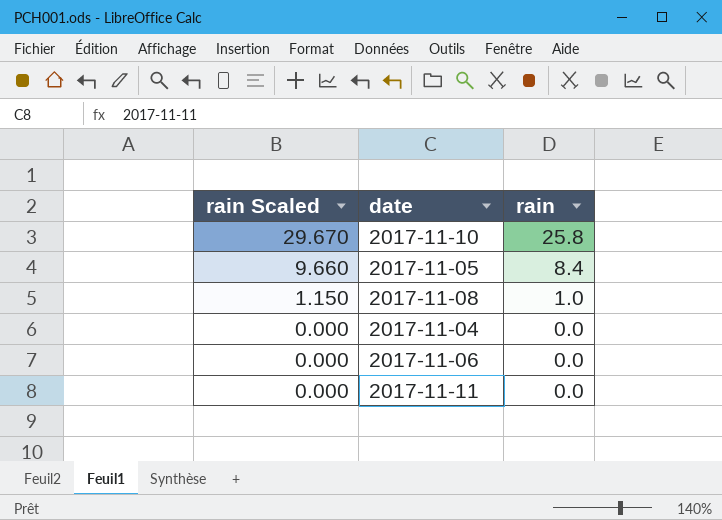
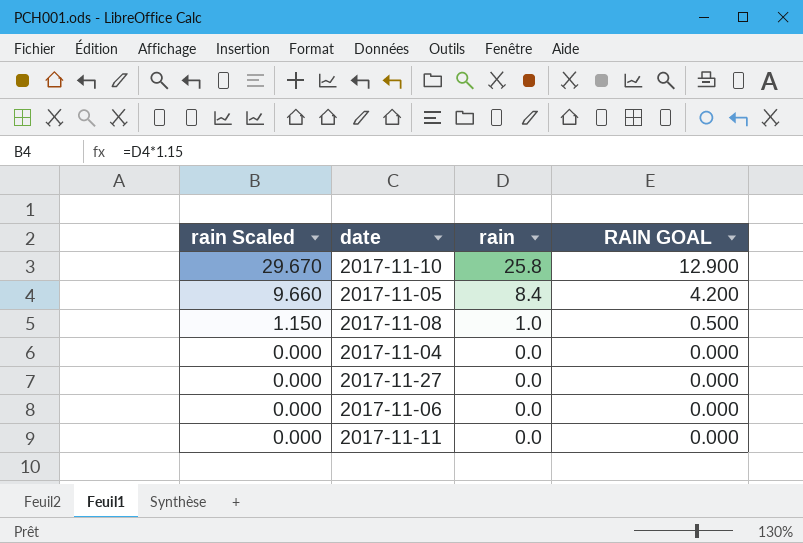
column RAIN GOAL | formula: none -> [rain] * 0.5
row 2017-11-27: none -> 0.000 | 0.0 | 0.000

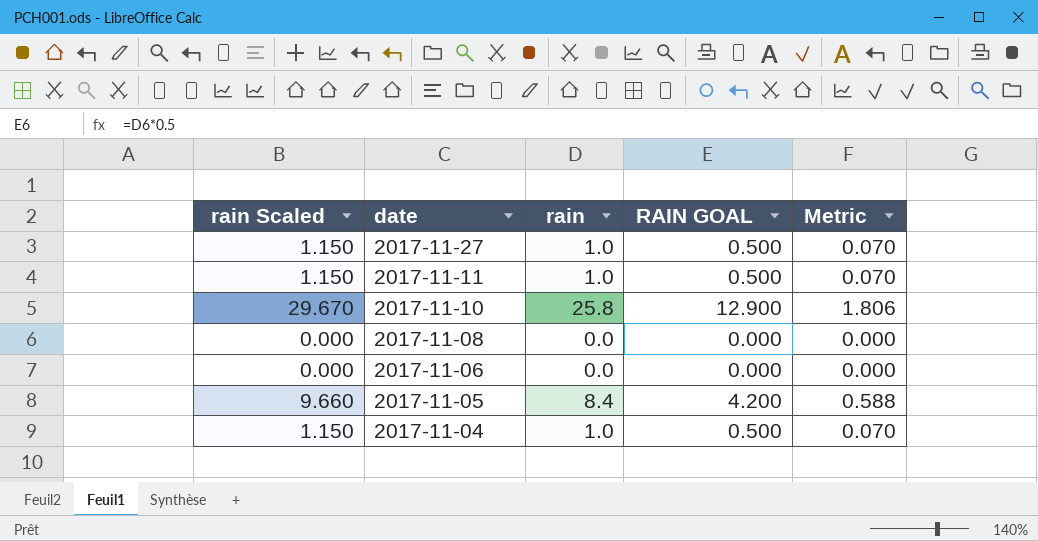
row order: rain Scaled descending -> date descending
column Metric | formula: none -> [rain] * 0.07
2017-11-27 | rain Scaled: 0.000 -> 1.150
2017-11-27 | rain: 0.0 -> 1.0
2017-11-27 | RAIN GOAL: 0.000 -> 0.500
2017-11-11 | rain Scaled: 0.000 -> 1.150
2017-11-11 | rain: 0.0 -> 1.0
2017-11-11 | RAIN GOAL: 0.000 -> 0.500
2017-11-08 | rain Scaled: 1.150 -> 0.000
2017-11-08 | rain: 1.0 -> 0.0
2017-11-08 | RAIN GOAL: 0.500 -> 0.000
2017-11-04 | rain Scaled: 0.000 -> 1.150
2017-11-04 | rain: 0.0 -> 1.0
2017-11-04 | RAIN GOAL: 0.000 -> 0.500

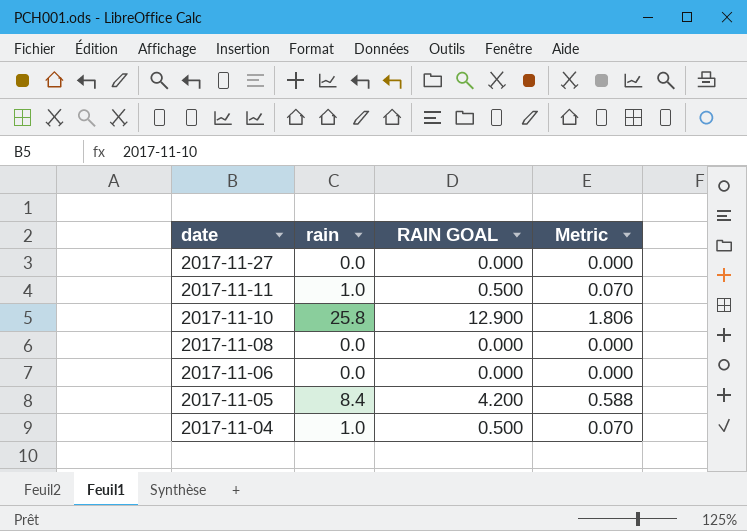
column rain Scaled | formula: [rain] * 1.15 -> none
2017-11-27 | rain: 1.0 -> 0.0
2017-11-27 | RAIN GOAL: 0.500 -> 0.000
2017-11-27 | Metric: 0.070 -> 0.000

